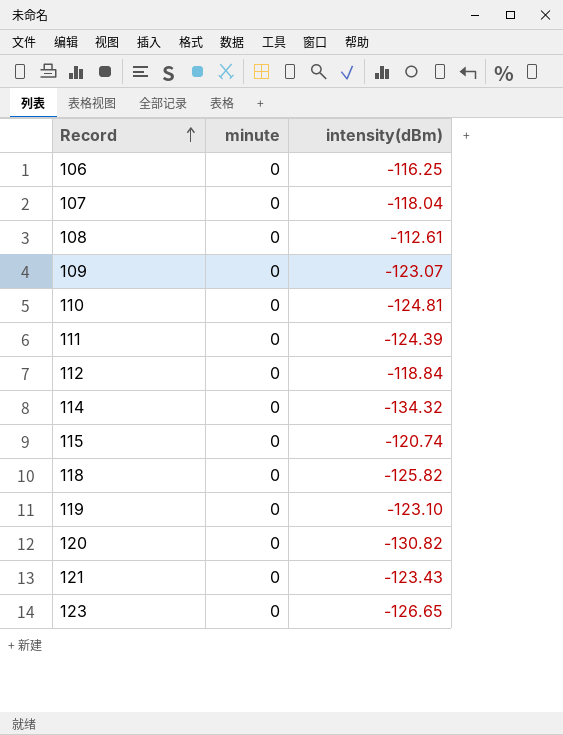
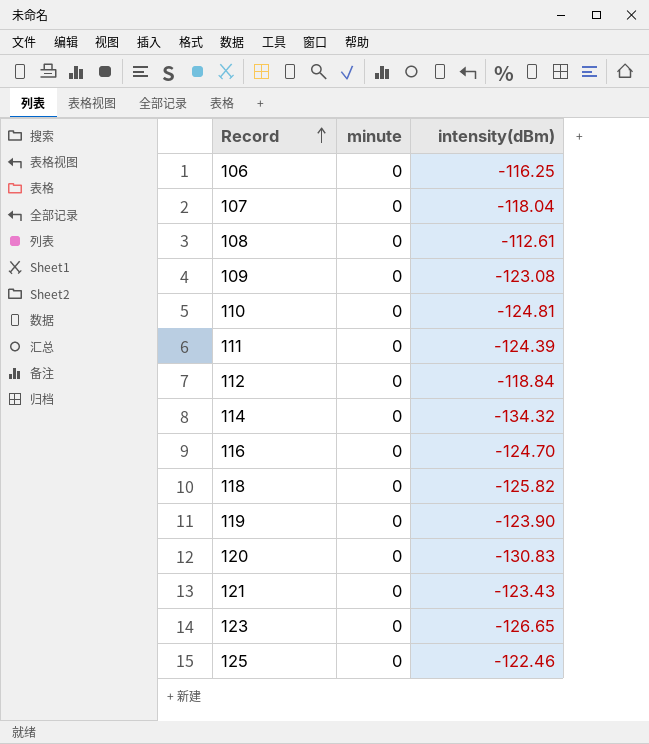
row 115: 0 | -120.74 -> none
109 | intensity(dBm): -123.07 -> -123.08
row 116: none -> 0 | -124.70
119 | intensity(dBm): -123.10 -> -123.90
120 | intensity(dBm): -130.82 -> -130.83
row 125: none -> 0 | -122.46

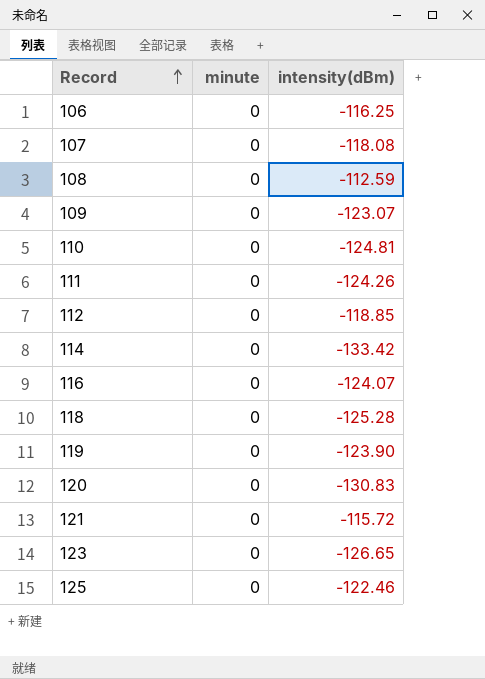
107 | intensity(dBm): -118.04 -> -118.08
108 | intensity(dBm): -112.61 -> -112.59
109 | intensity(dBm): -123.08 -> -123.07
111 | intensity(dBm): -124.39 -> -124.26
112 | intensity(dBm): -118.84 -> -118.85
114 | intensity(dBm): -134.32 -> -133.42
116 | intensity(dBm): -124.70 -> -124.07
118 | intensity(dBm): -125.82 -> -125.28
121 | intensity(dBm): -123.43 -> -115.72

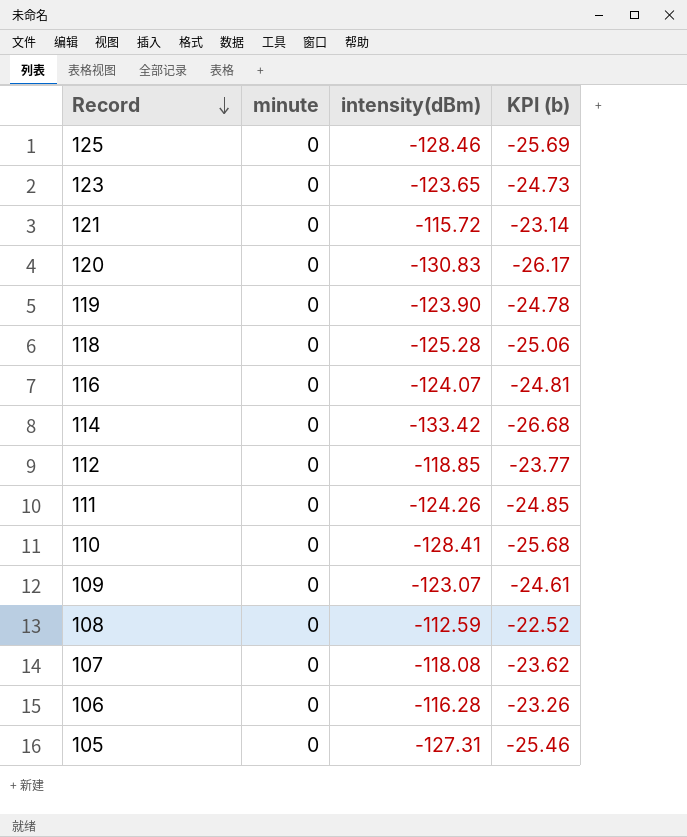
row order: Record ascending -> Record descending
column KPI (b) | formula: none -> [intensity(dBm)] * 0.2
125 | intensity(dBm): -122.46 -> -128.46
123 | intensity(dBm): -126.65 -> -123.65
110 | intensity(dBm): -124.81 -> -128.41
106 | intensity(dBm): -116.25 -> -116.28
row 105: none -> 0 | -127.31 | -25.46

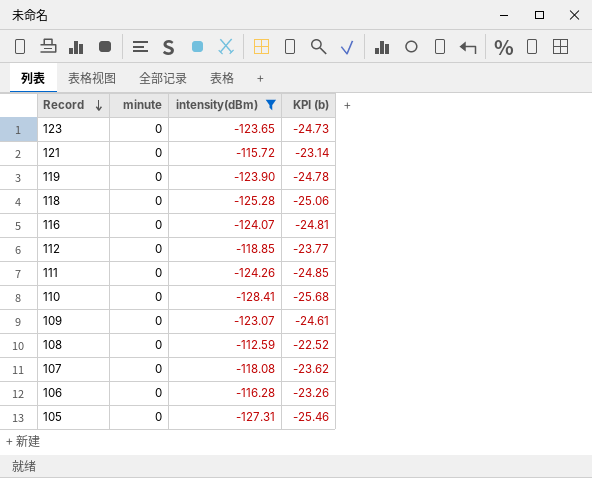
filter: none -> intensity(dBm) >= -128.41

